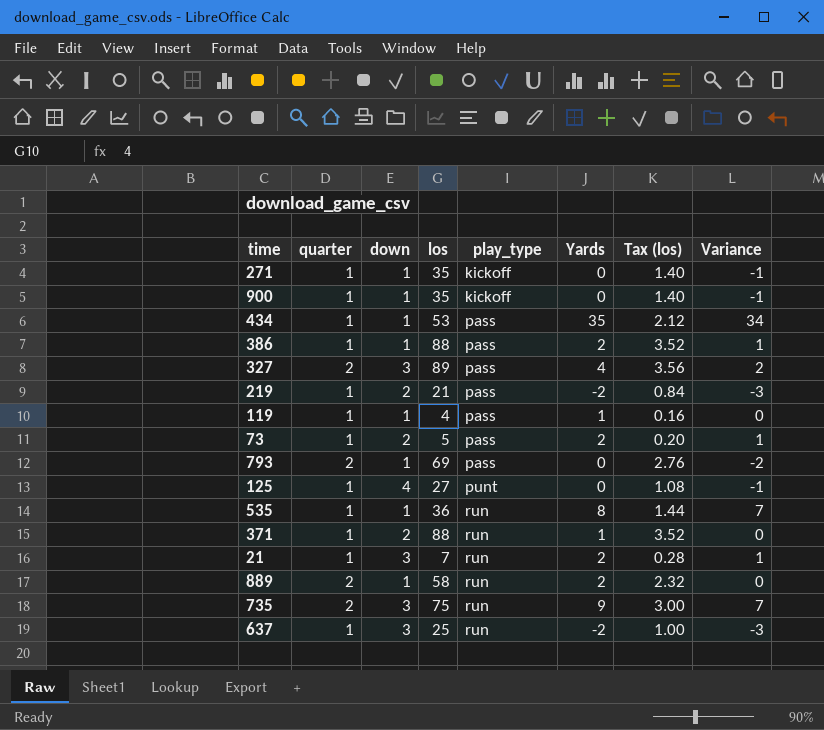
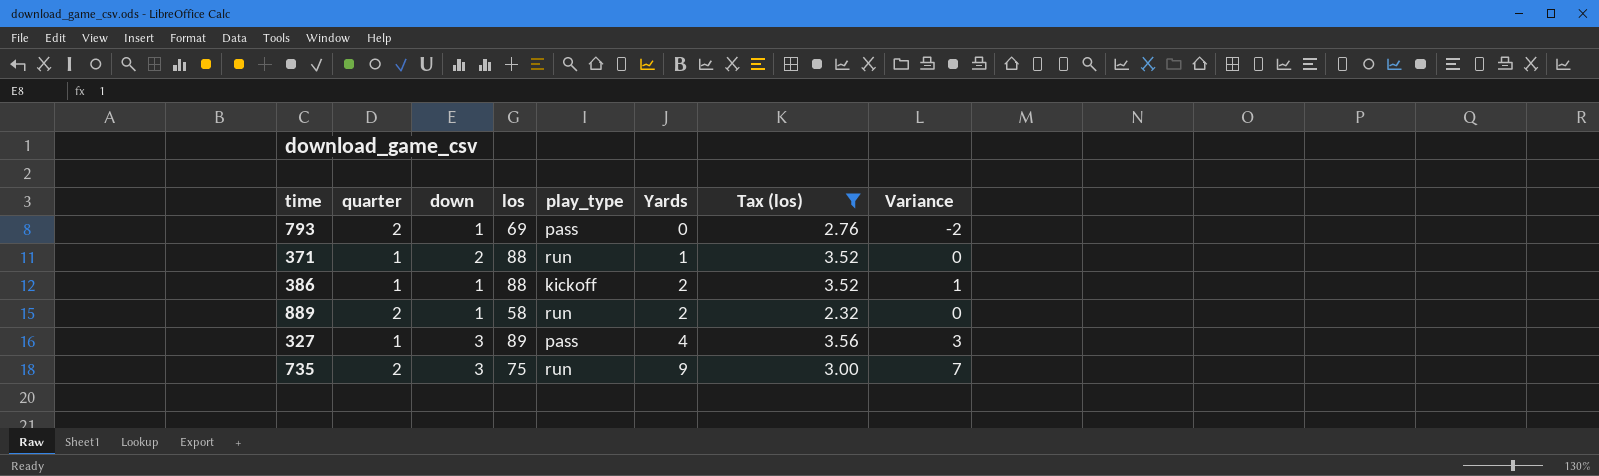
filter: none -> Tax (los) >= 2.32
row order: play_type ascending -> Yards ascending
386 | play_type: pass -> kickoff
327 | quarter: 2 -> 1
327 | Variance: 2 -> 3

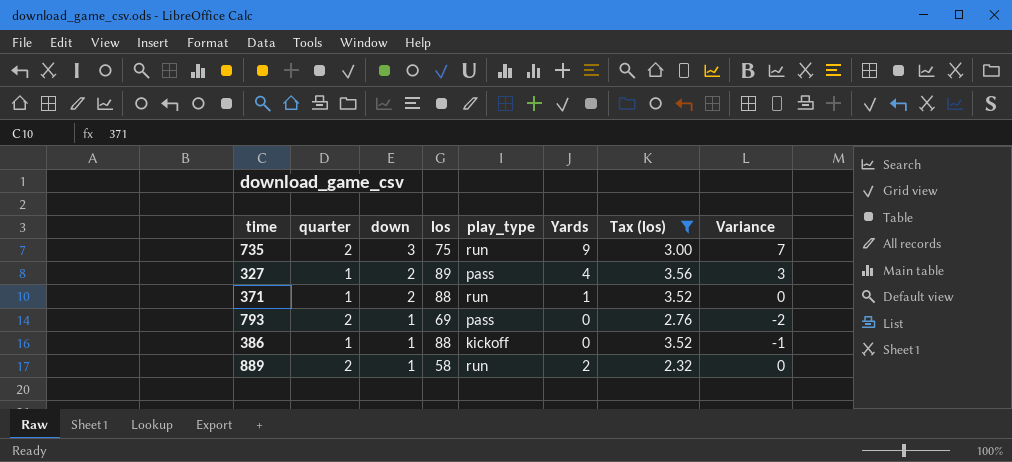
row order: Yards ascending -> down descending
327 | down: 3 -> 2
386 | Yards: 2 -> 0
386 | Variance: 1 -> -1

